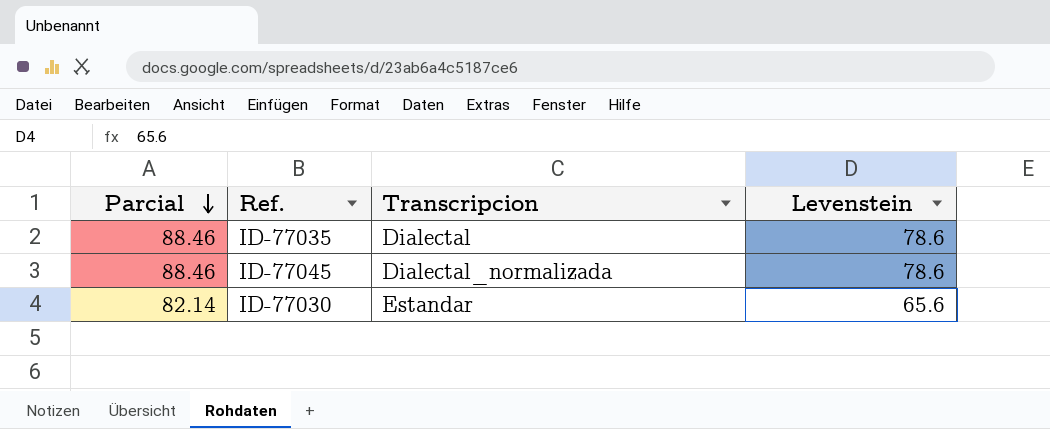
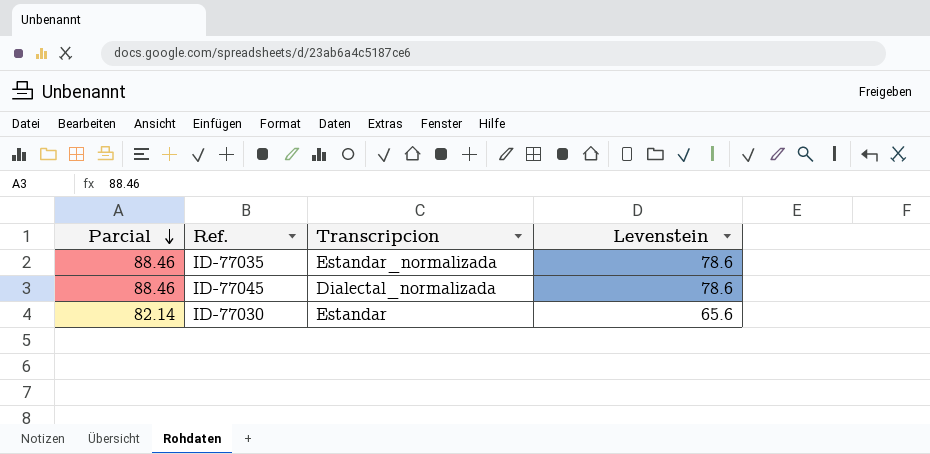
ID-77035 | Transcripcion: Dialectal -> Estandar_normalizada

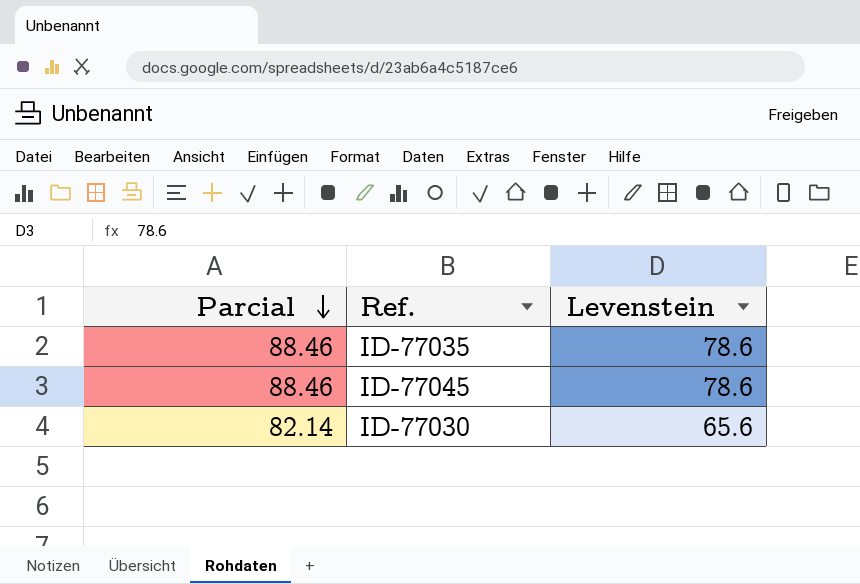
column Transcripcion | position: 3 -> none

